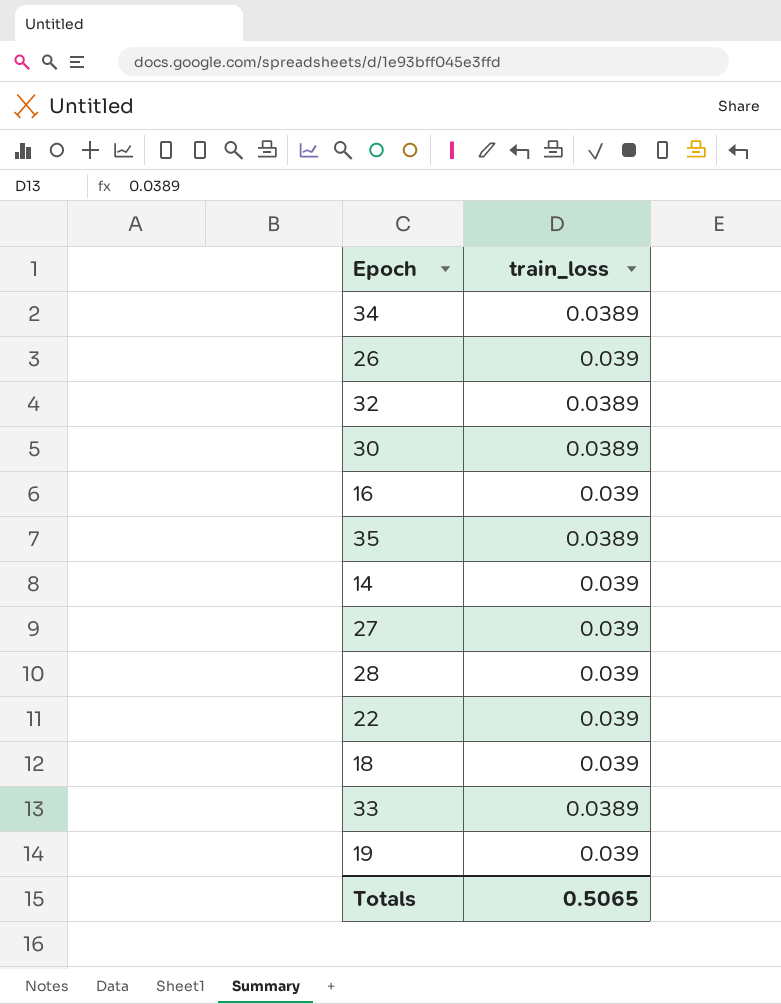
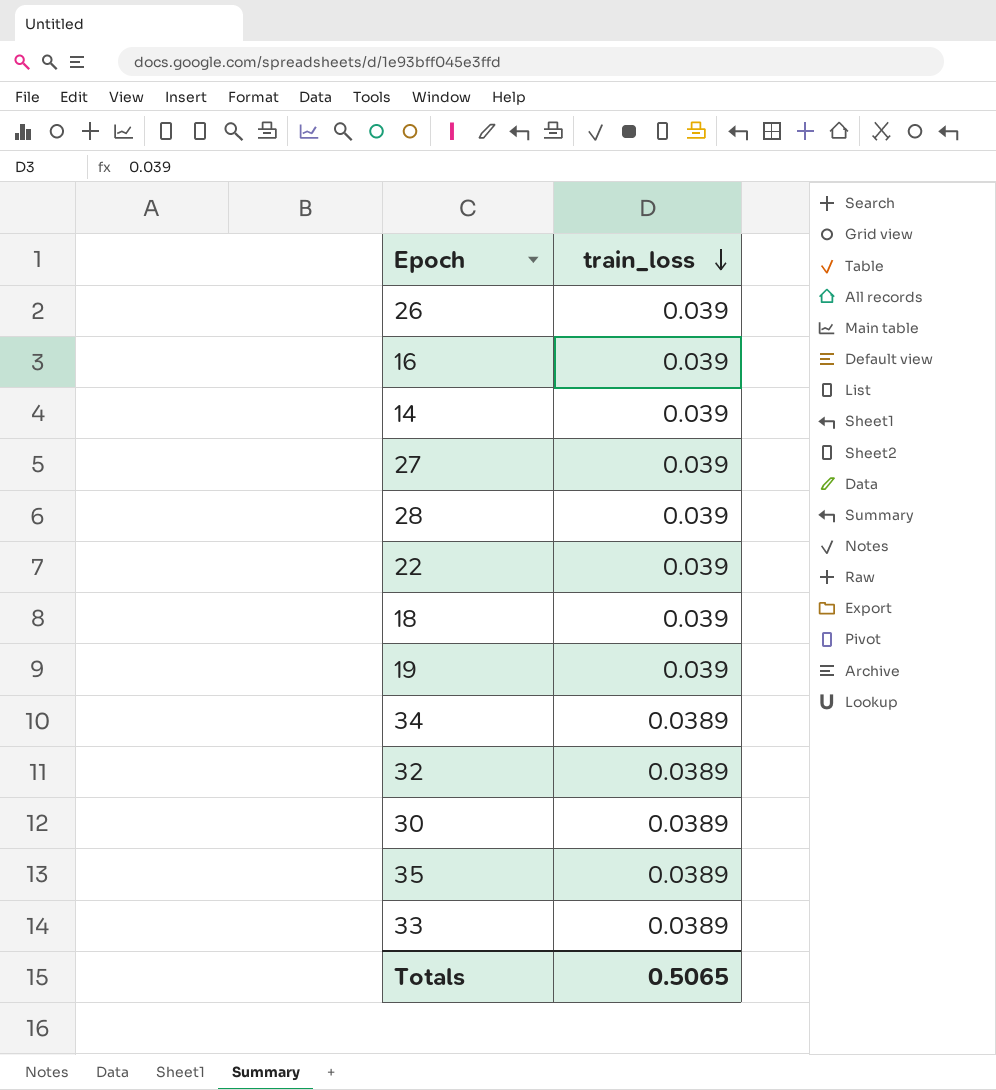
row order: none -> train_loss descending

